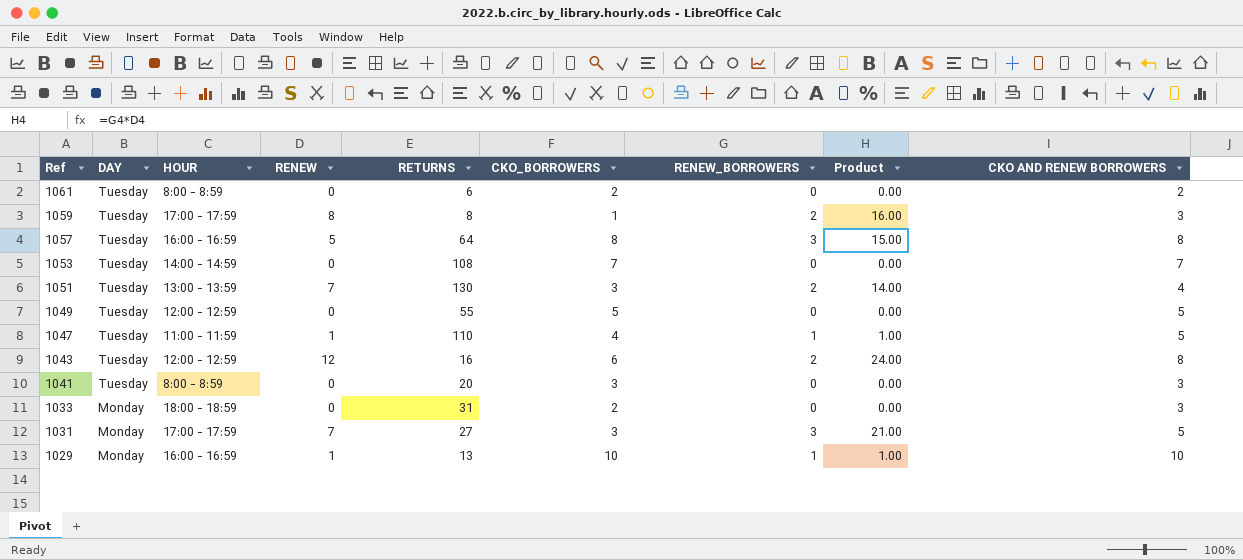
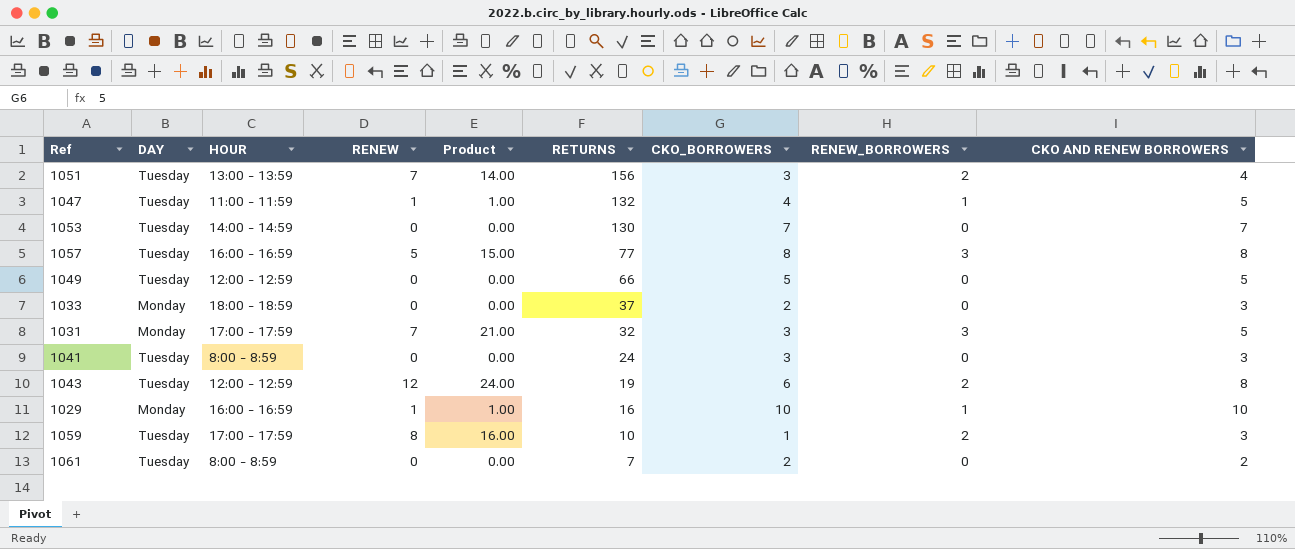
row order: Ref descending -> RETURNS descending
column Product | position: 8 -> 5
1051 | RETURNS: 130 -> 156
1047 | RETURNS: 110 -> 132
1053 | RETURNS: 108 -> 130
1057 | RETURNS: 64 -> 77
1049 | RETURNS: 55 -> 66
1033 | RETURNS: 31 -> 37
1031 | RETURNS: 27 -> 32
1041 | RETURNS: 20 -> 24
1043 | RETURNS: 16 -> 19
1029 | RETURNS: 13 -> 16
1059 | RETURNS: 8 -> 10
1061 | RETURNS: 6 -> 7

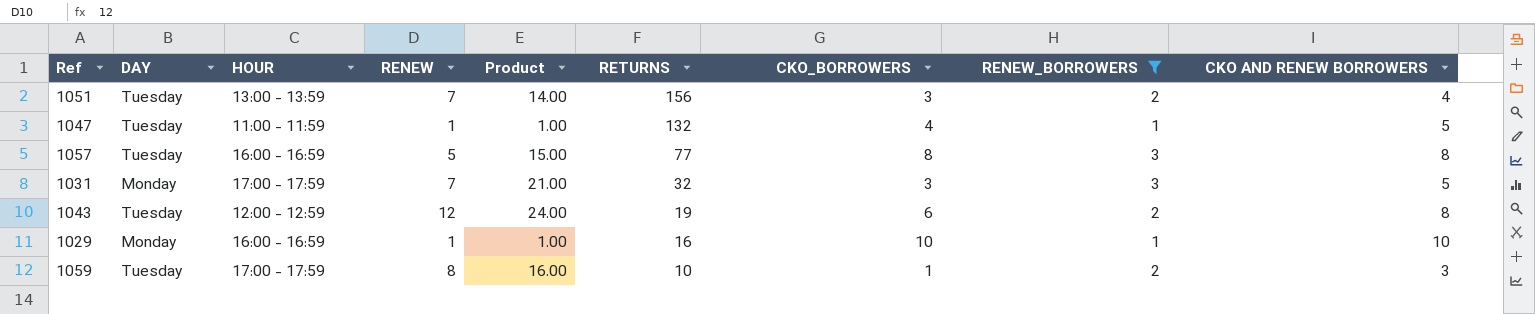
filter: none -> RENEW_BORROWERS != 0

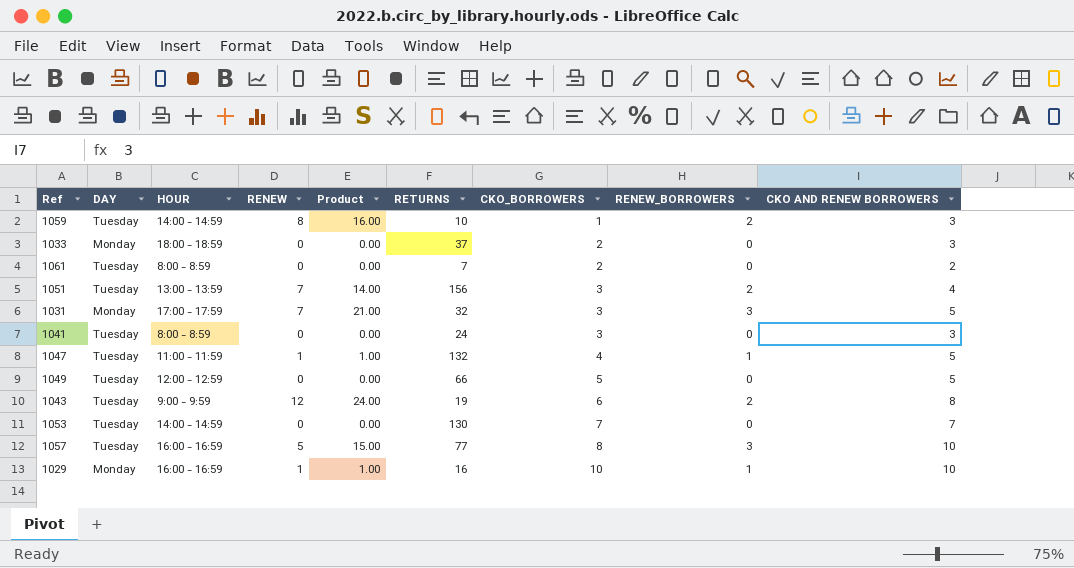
filter: RENEW_BORROWERS != 0 -> none
row order: RETURNS descending -> CKO_BORROWERS ascending
1059 | HOUR: 17:00 - 17:59 -> 14:00 - 14:59
1043 | HOUR: 12:00 - 12:59 -> 9:00 - 9:59
1057 | CKO AND RENEW BORROWERS: 8 -> 10

